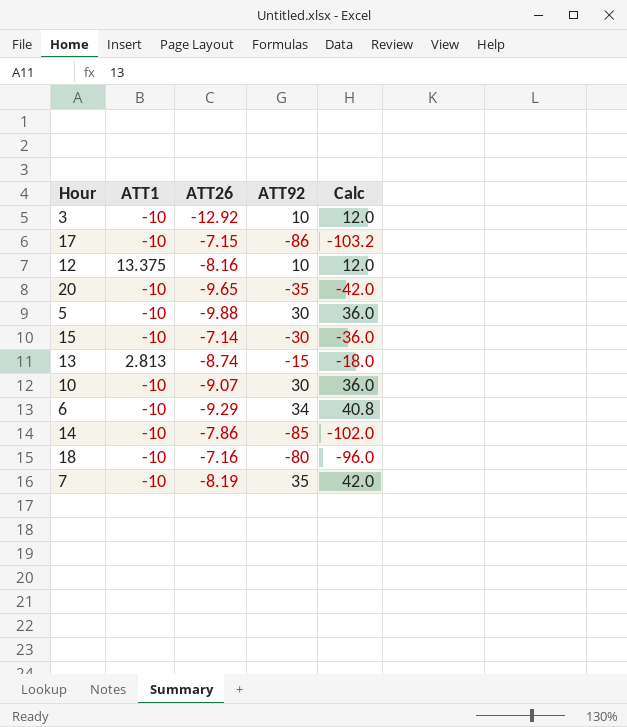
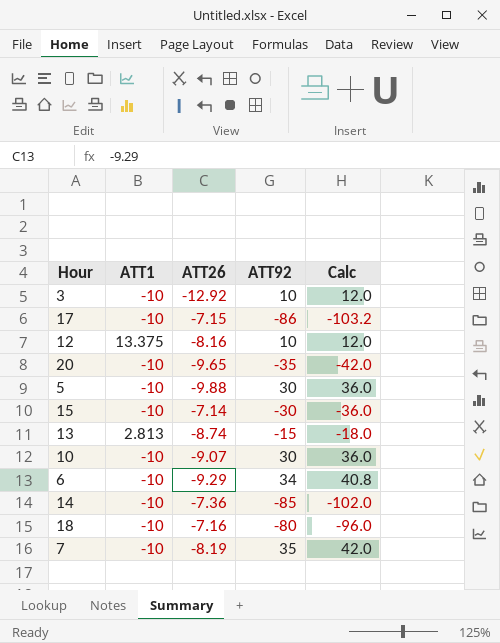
14 | ATT26: -7.86 -> -7.36

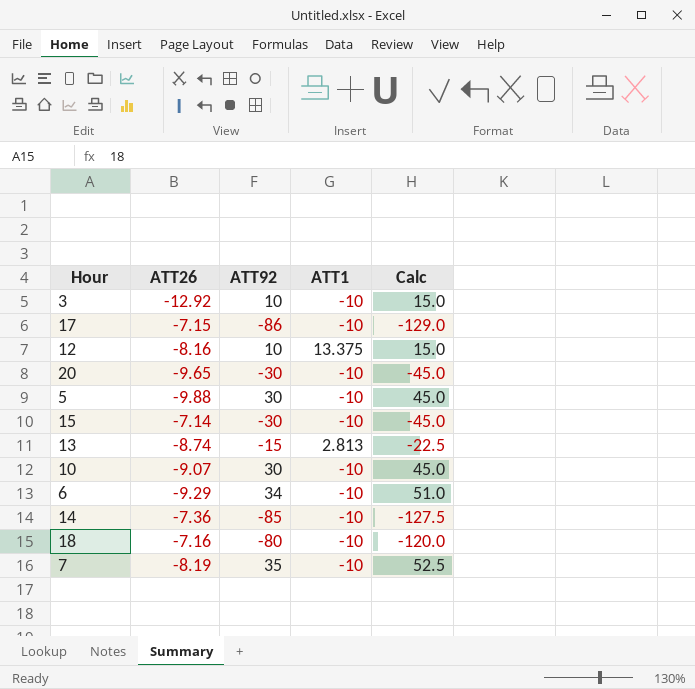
column ATT1 | position: 2 -> 4
column Calc | formula: [ATT92] * 1.2 -> [ATT92] * 1.5
20 | ATT92: -35 -> -30

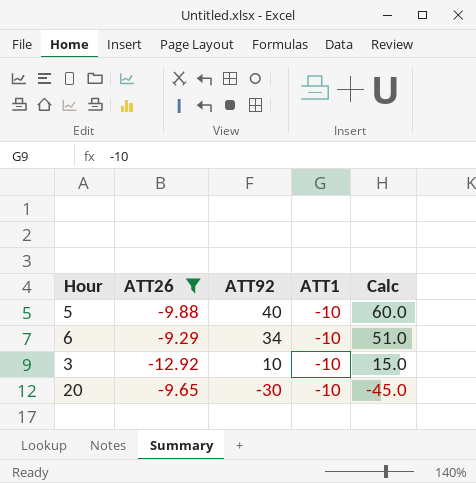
filter: none -> ATT26 <= -9.29
row order: none -> ATT92 descending
5 | ATT92: 30 -> 40
5 | Calc: 45.0 -> 60.0

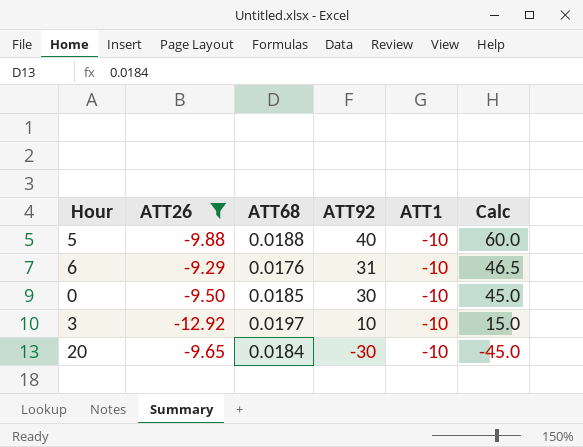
column ATT68 | position: none -> 3
6 | ATT92: 34 -> 31
6 | Calc: 51.0 -> 46.5
row 0: none -> -9.50 | 0.0185 | 30 | -10 | 45.0

